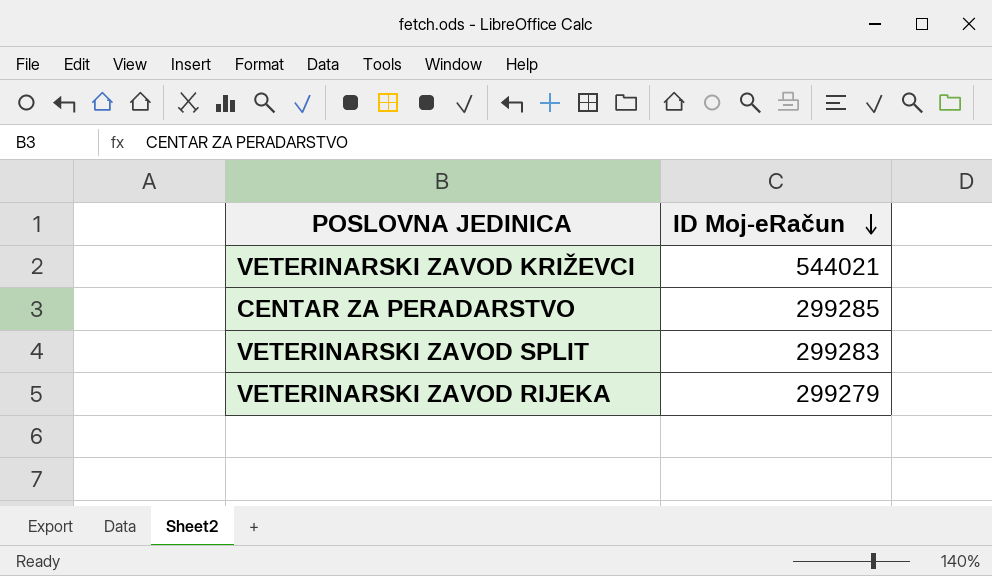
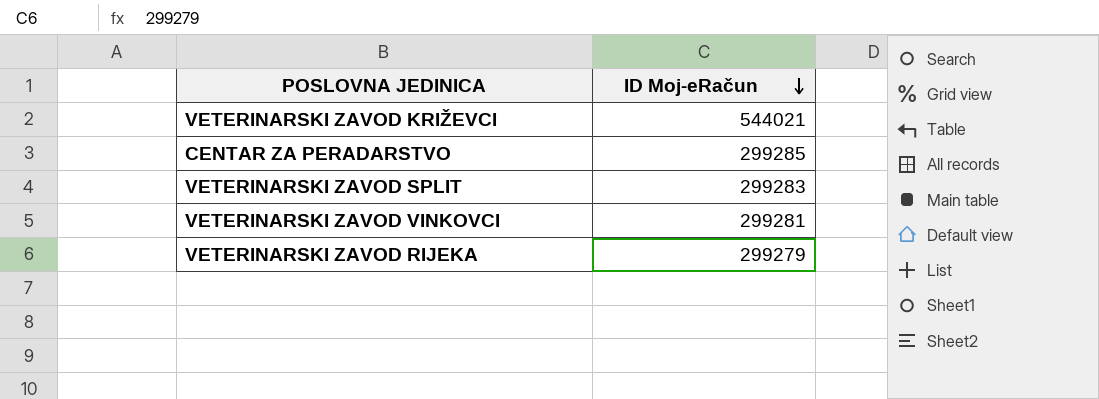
row VETERINARSKI ZAVOD VINKOVCI: none -> 299281

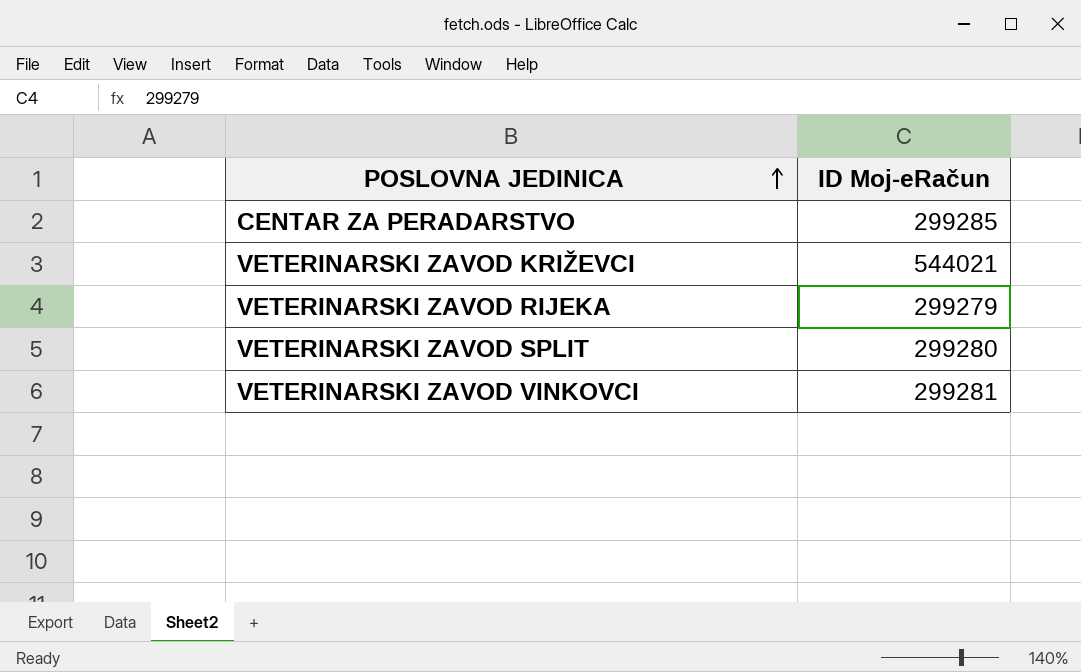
row order: ID Moj-eRačun descending -> POSLOVNA JEDINICA ascending
VETERINARSKI ZAVOD SPLIT | ID Moj-eRačun: 299283 -> 299280

